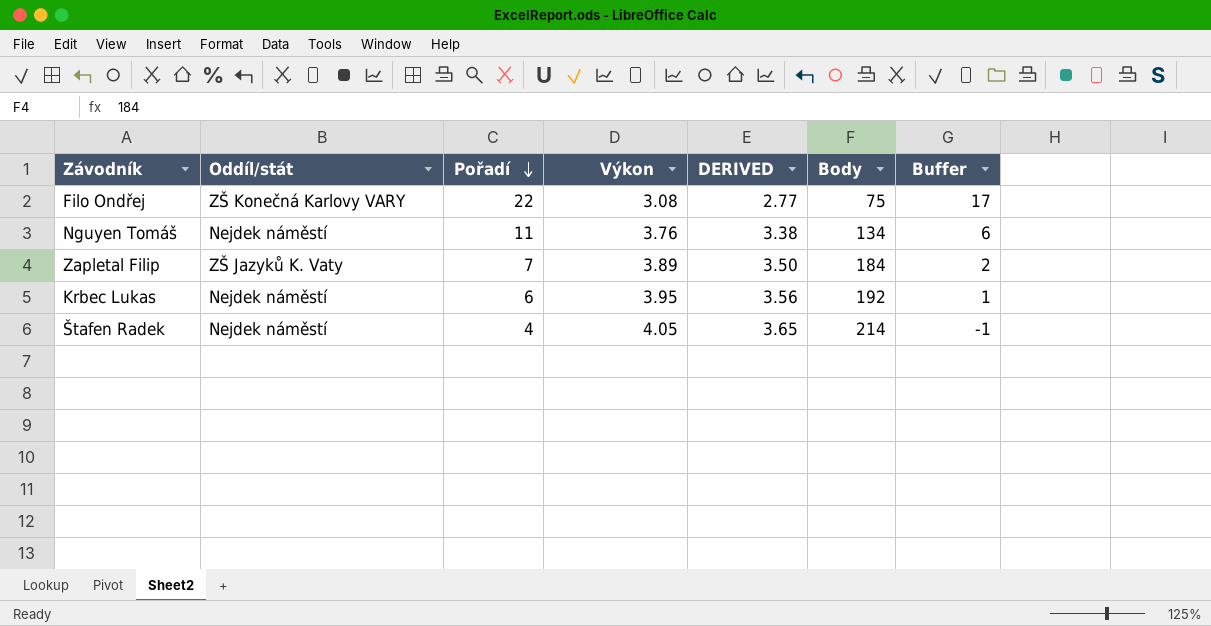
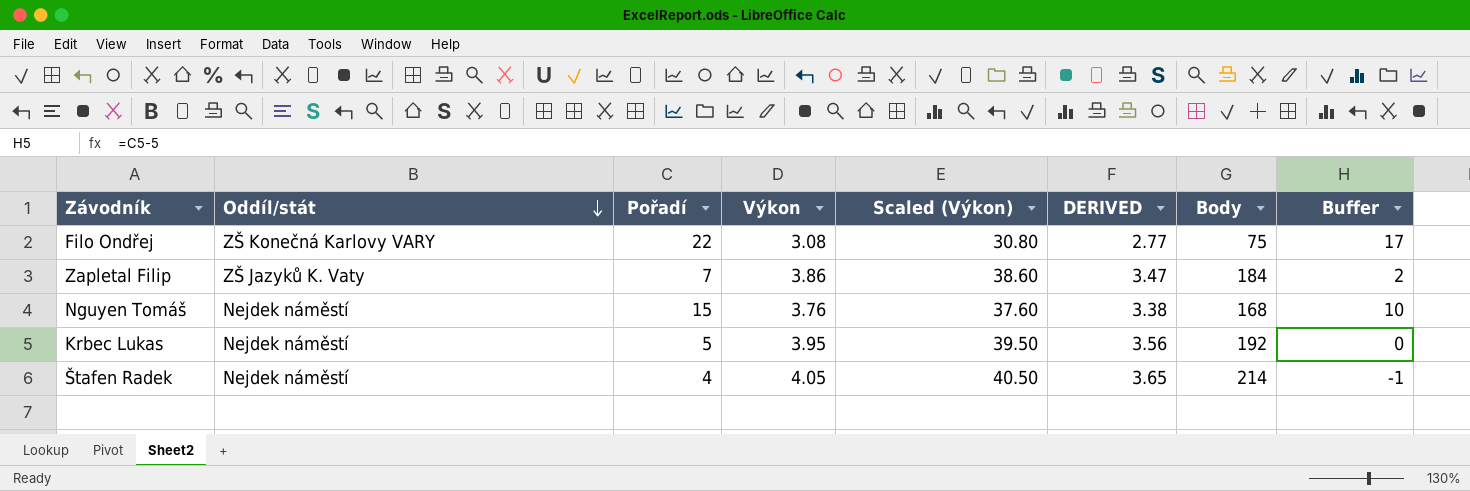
row order: Pořadí descending -> Oddíl/stát descending
column Scaled (Výkon) | formula: none -> [Výkon] * 10
Zapletal Filip | Výkon: 3.89 -> 3.86
Zapletal Filip | DERIVED: 3.50 -> 3.47
Nguyen Tomáš | Pořadí: 11 -> 15
Nguyen Tomáš | Body: 134 -> 168
Nguyen Tomáš | Buffer: 6 -> 10
Krbec Lukas | Pořadí: 6 -> 5
Krbec Lukas | Buffer: 1 -> 0

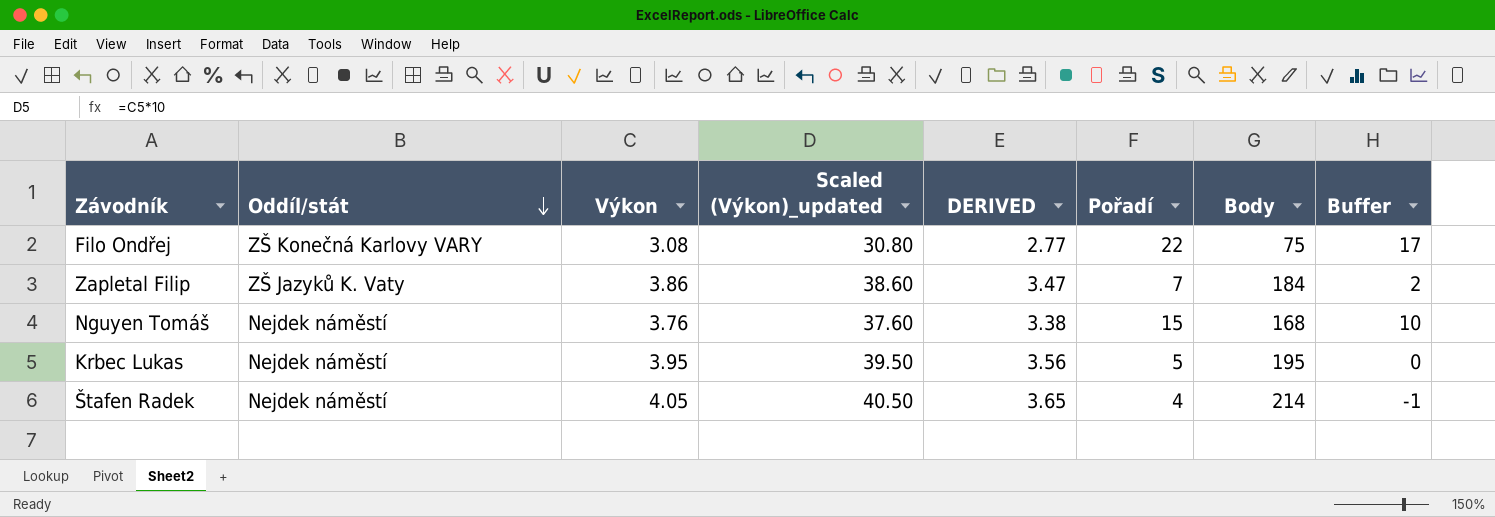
column name: Scaled (Výkon) -> Scaled (Výkon)_updated
column Pořadí | position: 3 -> 6
Krbec Lukas | Body: 192 -> 195

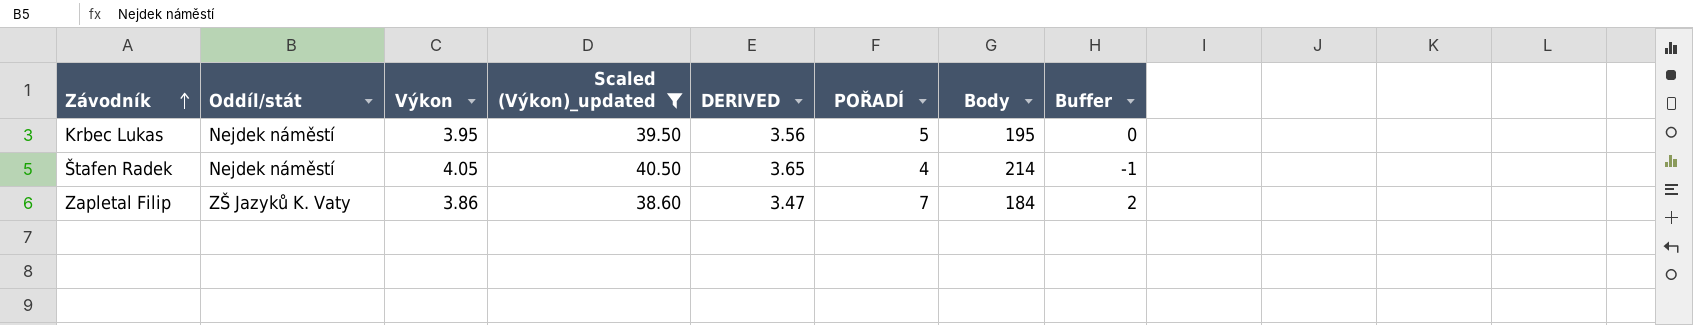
filter: none -> Scaled (Výkon)_updated >= 38.60
row order: Oddíl/stát descending -> Závodník ascending
column name: Pořadí -> POŘADÍ

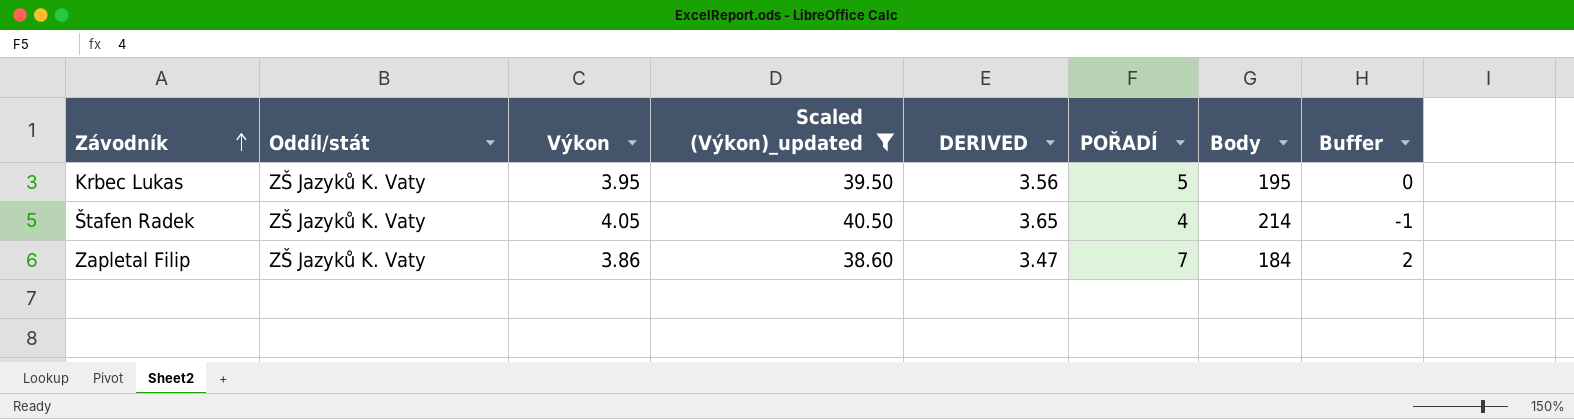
Krbec Lukas | Oddíl/stát: Nejdek náměstí -> ZŠ Jazyků K. Vaty
Štafen Radek | Oddíl/stát: Nejdek náměstí -> ZŠ Jazyků K. Vaty

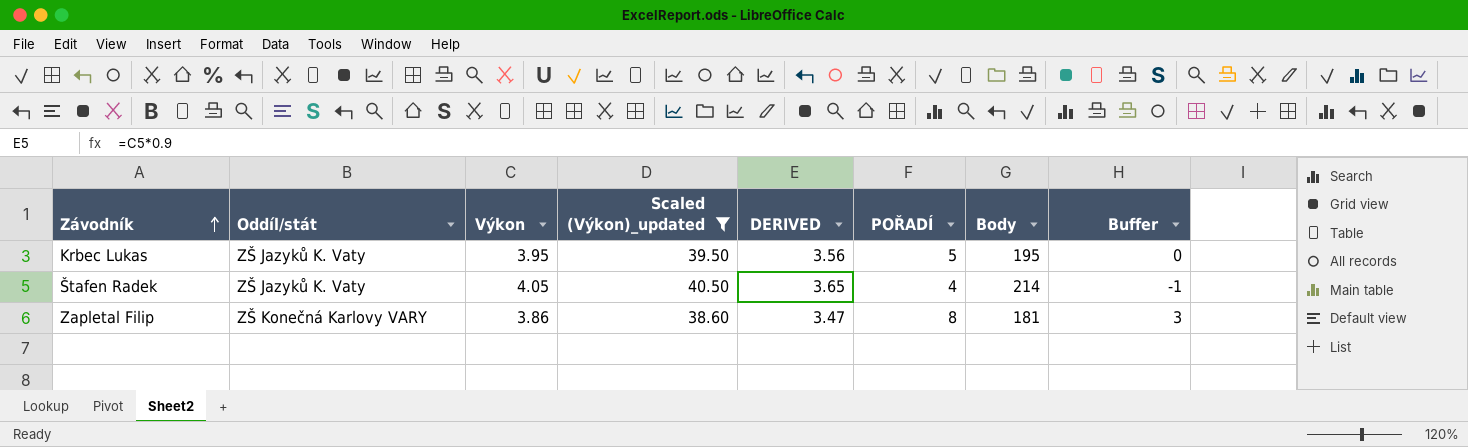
Zapletal Filip | Oddíl/stát: ZŠ Jazyků K. Vaty -> ZŠ Konečná Karlovy VARY
Zapletal Filip | POŘADÍ: 7 -> 8
Zapletal Filip | Body: 184 -> 181
Zapletal Filip | Buffer: 2 -> 3

